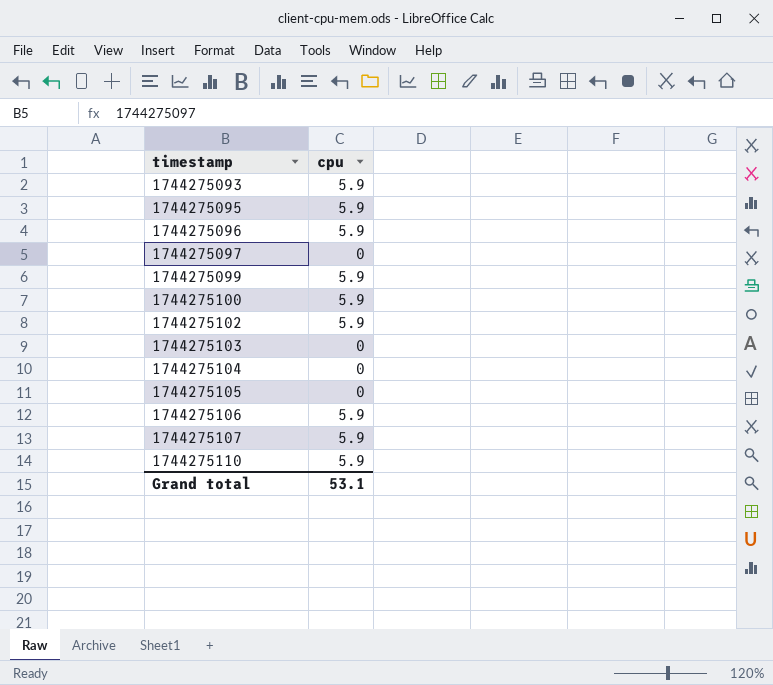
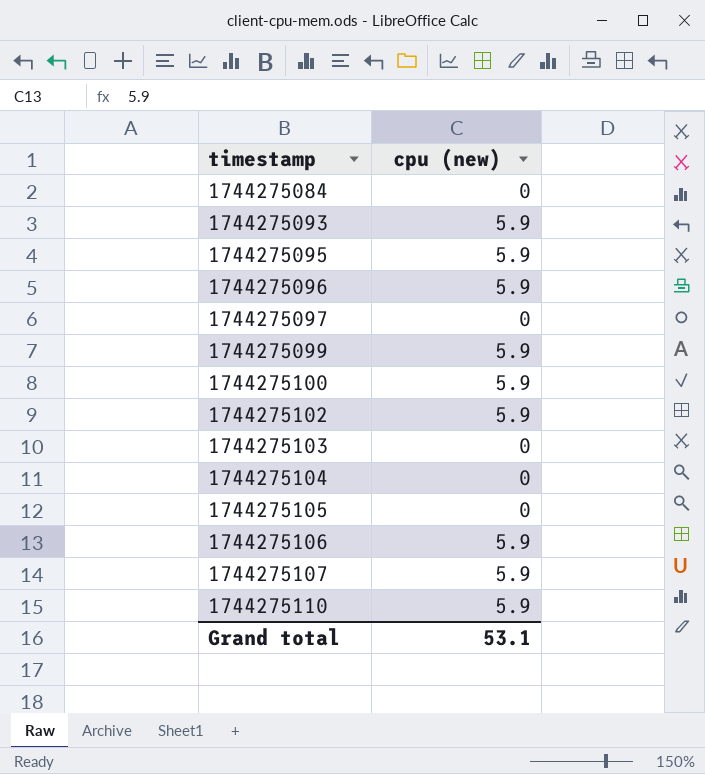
column name: cpu -> cpu (new)
row 1744275084: none -> 0

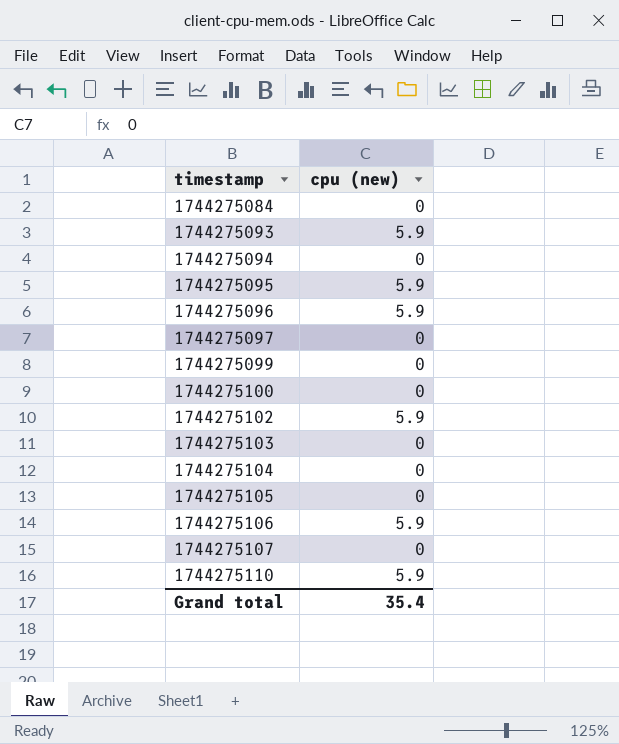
row 1744275094: none -> 0
1744275099 | cpu (new): 5.9 -> 0
1744275100 | cpu (new): 5.9 -> 0
1744275107 | cpu (new): 5.9 -> 0
Grand total | cpu (new): 53.1 -> 35.4

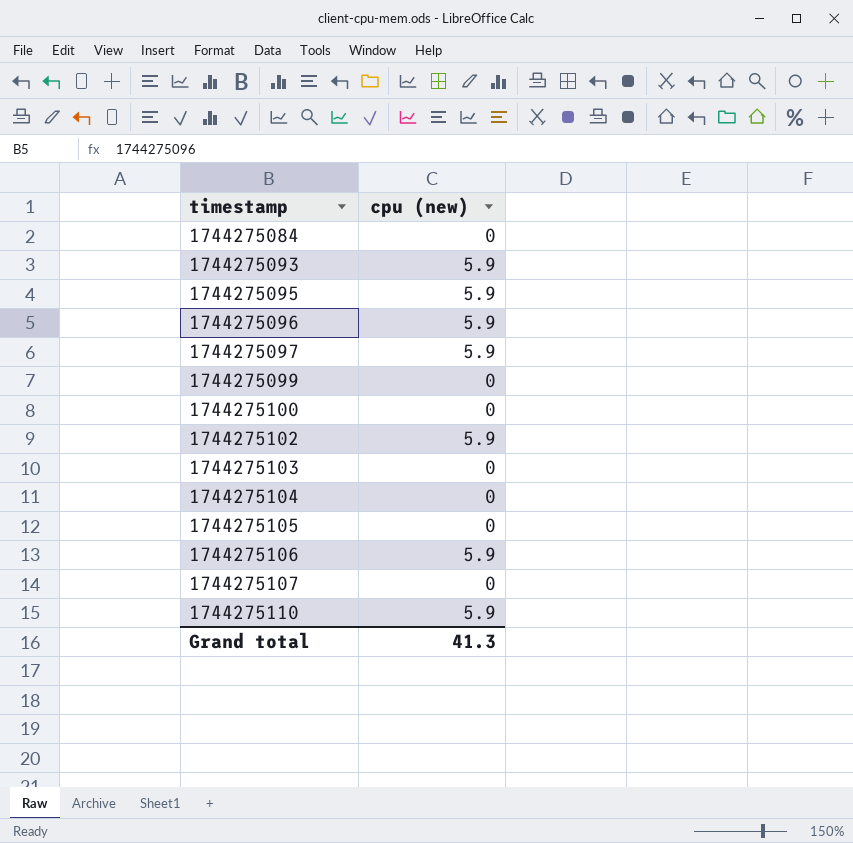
row 1744275094: 0 -> none
1744275097 | cpu (new): 0 -> 5.9
Grand total | cpu (new): 35.4 -> 41.3

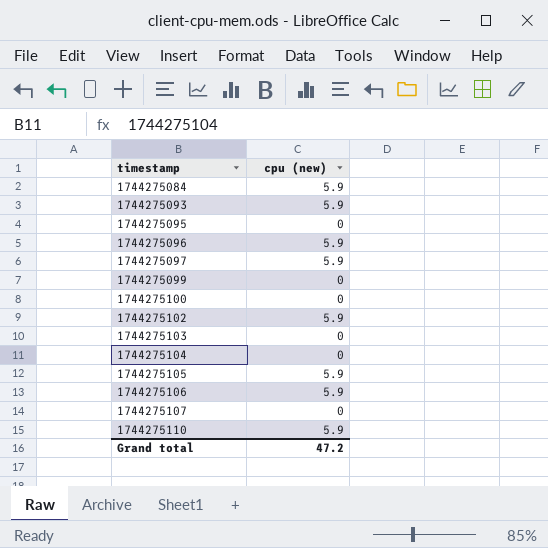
1744275084 | cpu (new): 0 -> 5.9
1744275095 | cpu (new): 5.9 -> 0
1744275105 | cpu (new): 0 -> 5.9
Grand total | cpu (new): 41.3 -> 47.2

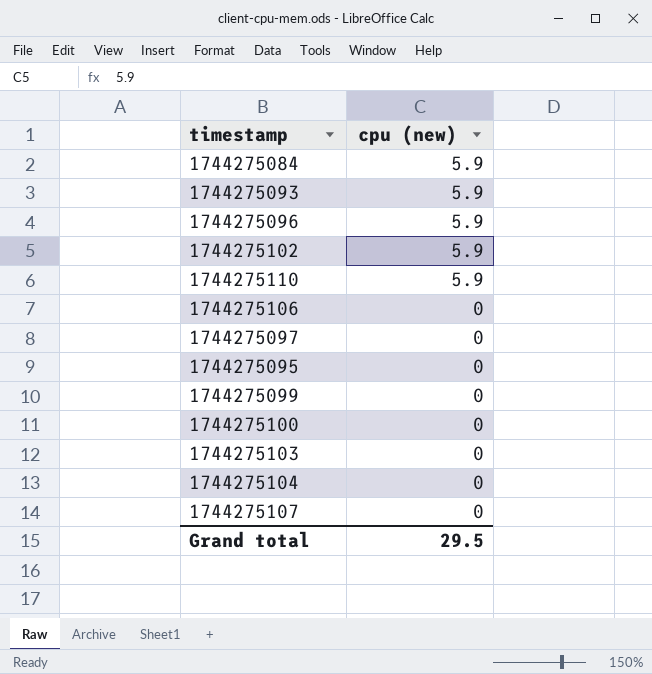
row order: timestamp ascending -> cpu (new) descending
row 1744275105: 5.9 -> none
1744275106 | cpu (new): 5.9 -> 0
1744275097 | cpu (new): 5.9 -> 0
Grand total | cpu (new): 47.2 -> 29.5

